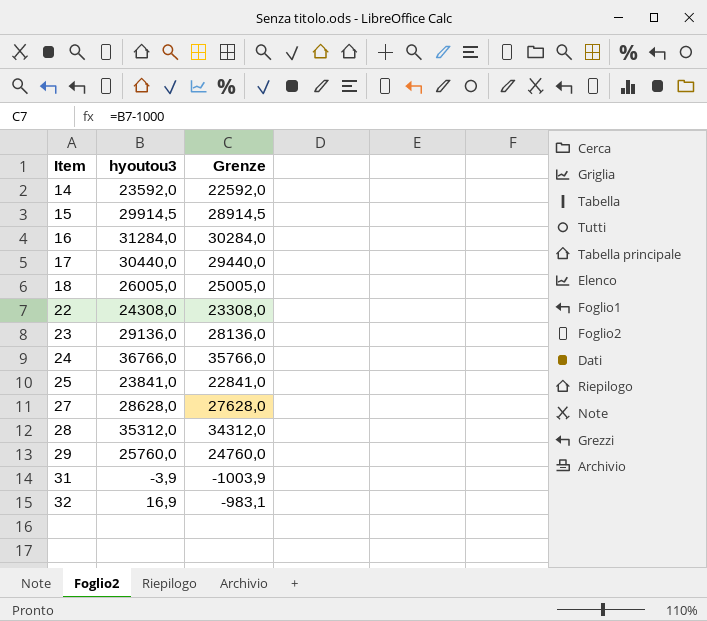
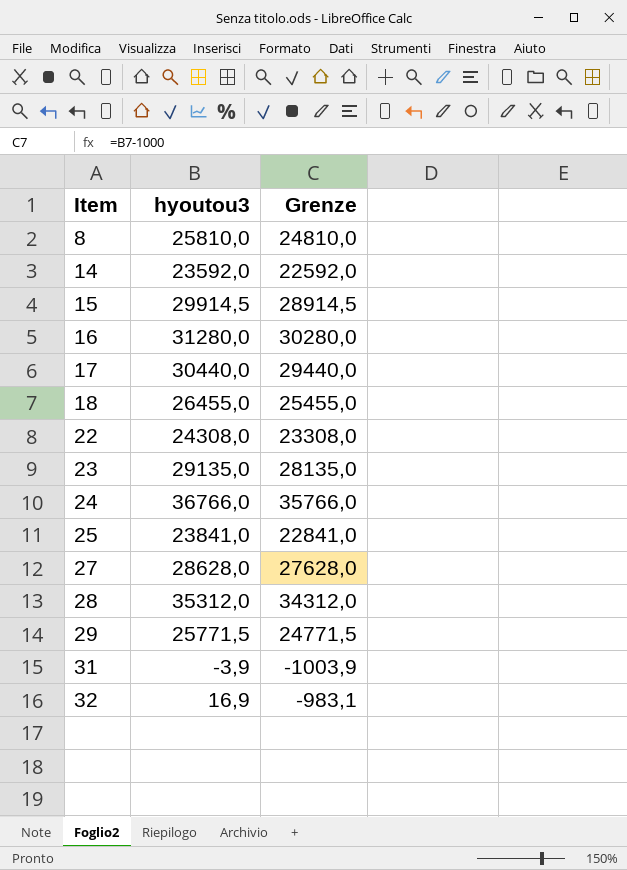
row 8: none -> 25810,0 | 24810,0
16 | hyoutou3: 31284,0 -> 31280,0
16 | Grenze: 30284,0 -> 30280,0
18 | hyoutou3: 26005,0 -> 26455,0
18 | Grenze: 25005,0 -> 25455,0
23 | hyoutou3: 29136,0 -> 29135,0
23 | Grenze: 28136,0 -> 28135,0
29 | hyoutou3: 25760,0 -> 25771,5
29 | Grenze: 24760,0 -> 24771,5

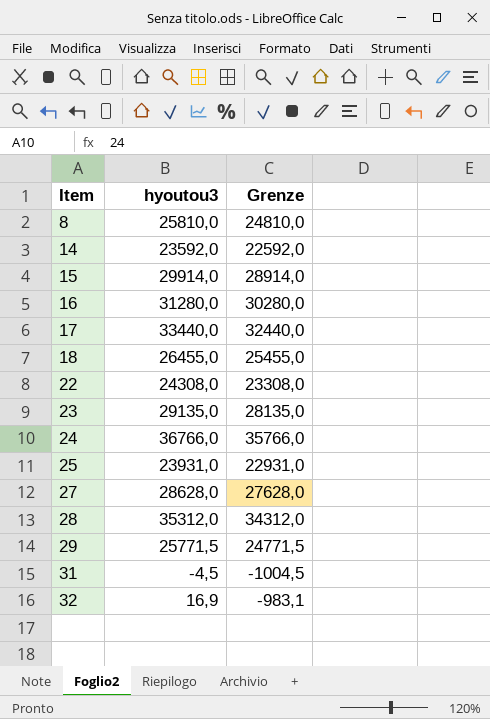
15 | hyoutou3: 29914,5 -> 29914,0
15 | Grenze: 28914,5 -> 28914,0
17 | hyoutou3: 30440,0 -> 33440,0
17 | Grenze: 29440,0 -> 32440,0
25 | hyoutou3: 23841,0 -> 23931,0
25 | Grenze: 22841,0 -> 22931,0
31 | hyoutou3: -3,9 -> -4,5
31 | Grenze: -1003,9 -> -1004,5

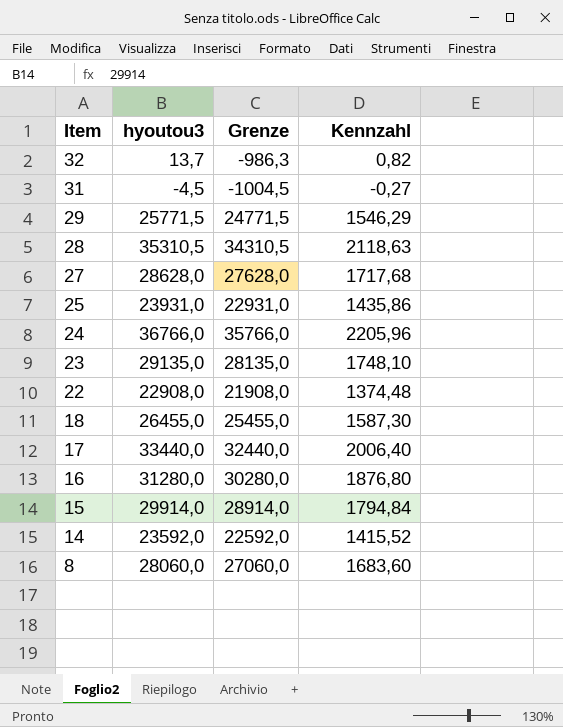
row order: Item ascending -> Item descending
column Kennzahl | formula: none -> [hyoutou3] * 0,06
32 | hyoutou3: 16,9 -> 13,7
32 | Grenze: -983,1 -> -986,3
28 | hyoutou3: 35312,0 -> 35310,5
28 | Grenze: 34312,0 -> 34310,5
22 | hyoutou3: 24308,0 -> 22908,0
22 | Grenze: 23308,0 -> 21908,0
8 | hyoutou3: 25810,0 -> 28060,0
8 | Grenze: 24810,0 -> 27060,0

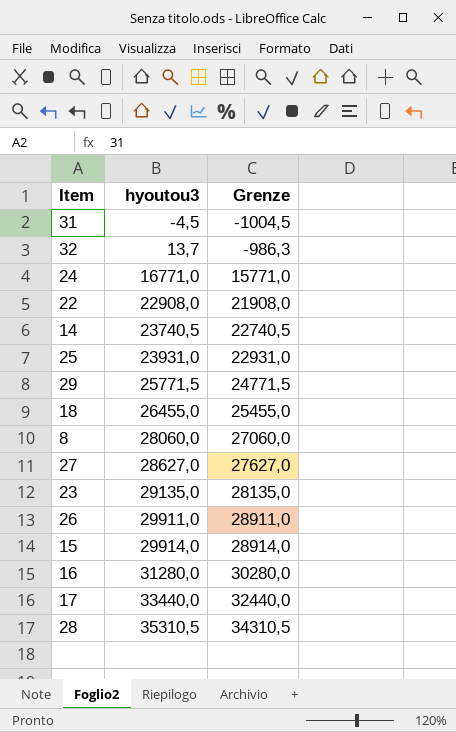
row order: Item descending -> hyoutou3 ascending
column Kennzahl | formula: [hyoutou3] * 0,06 -> none
24 | hyoutou3: 36766,0 -> 16771,0
24 | Grenze: 35766,0 -> 15771,0
14 | hyoutou3: 23592,0 -> 23740,5
14 | Grenze: 22592,0 -> 22740,5
27 | hyoutou3: 28628,0 -> 28627,0
27 | Grenze: 27628,0 -> 27627,0
row 26: none -> 29911,0 | 28911,0

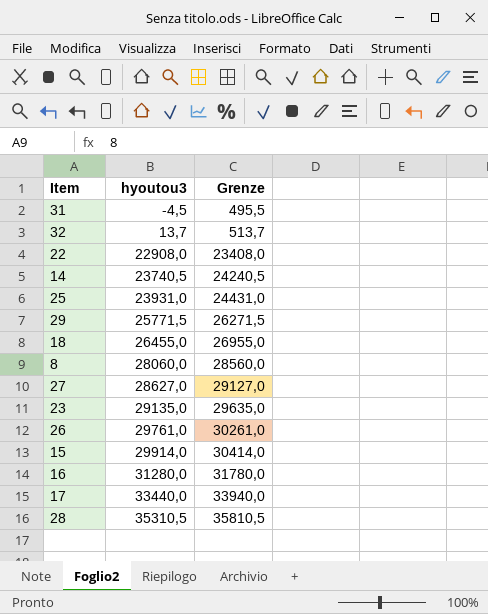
column Grenze | formula: [hyoutou3] - 1000 -> [hyoutou3] + 500
row 24: 16771,0 | 15771,0 -> none
26 | hyoutou3: 29911,0 -> 29761,0

